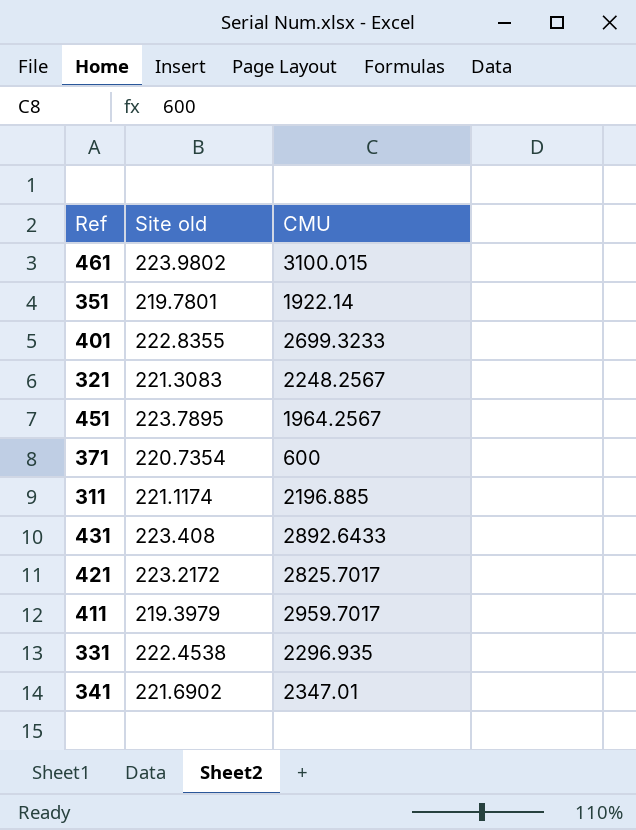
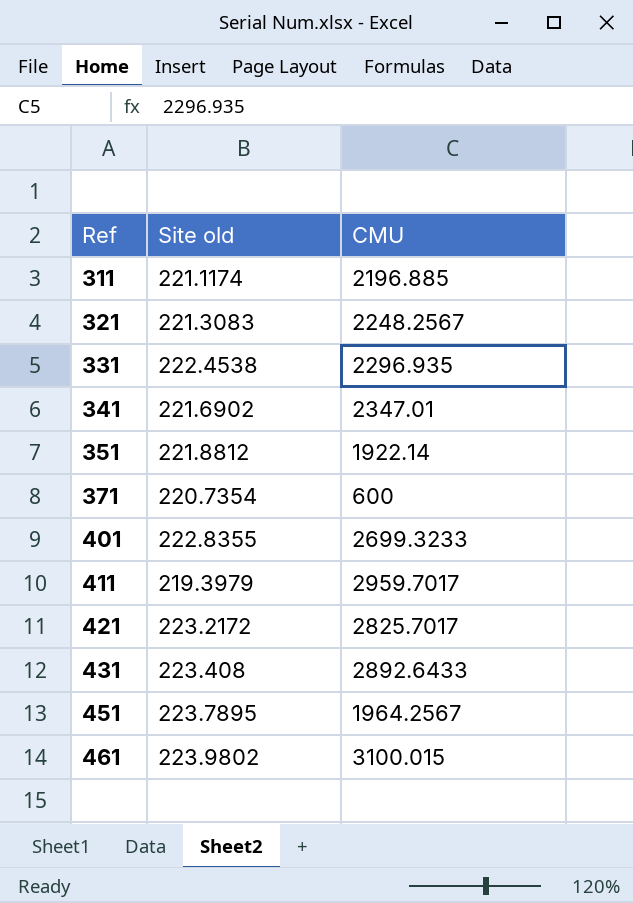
row order: none -> Ref ascending
351 | Site old: 219.7801 -> 221.8812

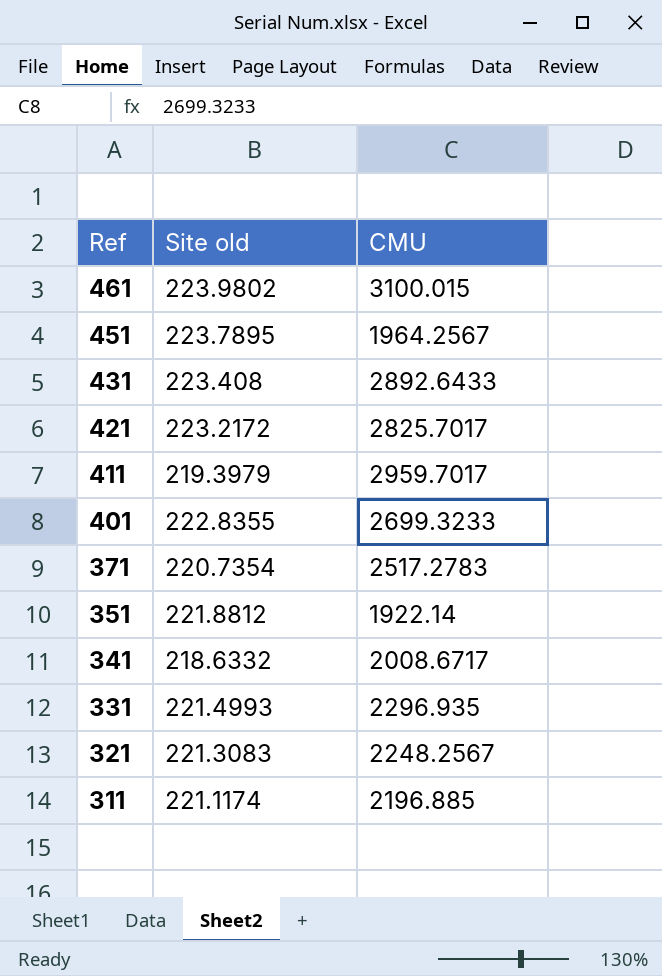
row order: Ref ascending -> Ref descending
371 | CMU: 600 -> 2517.2783
341 | Site old: 221.6902 -> 218.6332
341 | CMU: 2347.01 -> 2008.6717
331 | Site old: 222.4538 -> 221.4993

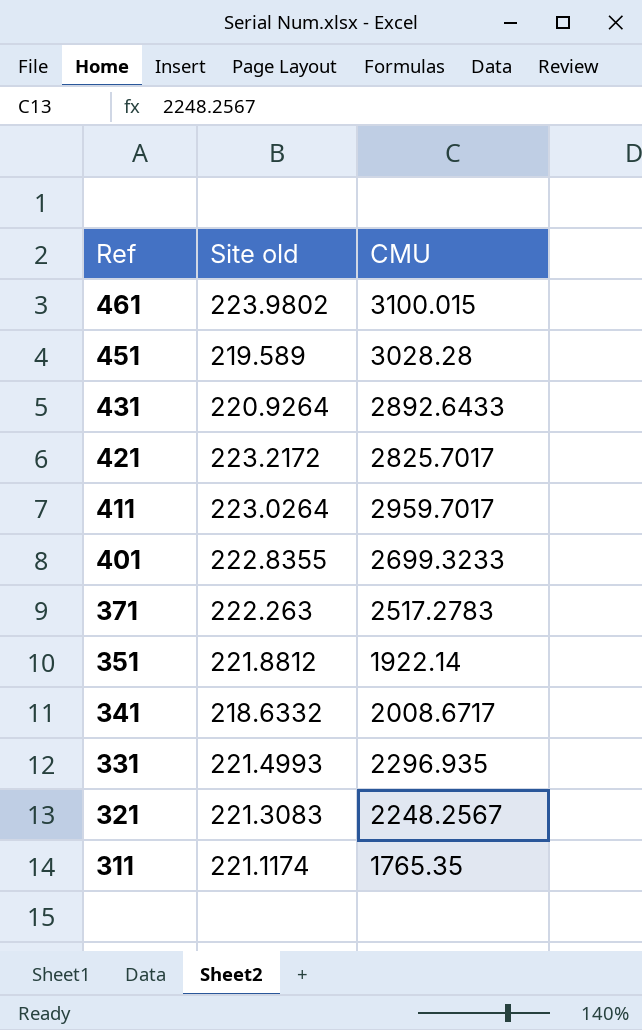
451 | Site old: 223.7895 -> 219.589
451 | CMU: 1964.2567 -> 3028.28
431 | Site old: 223.408 -> 220.9264
411 | Site old: 219.3979 -> 223.0264
371 | Site old: 220.7354 -> 222.263
311 | CMU: 2196.885 -> 1765.35

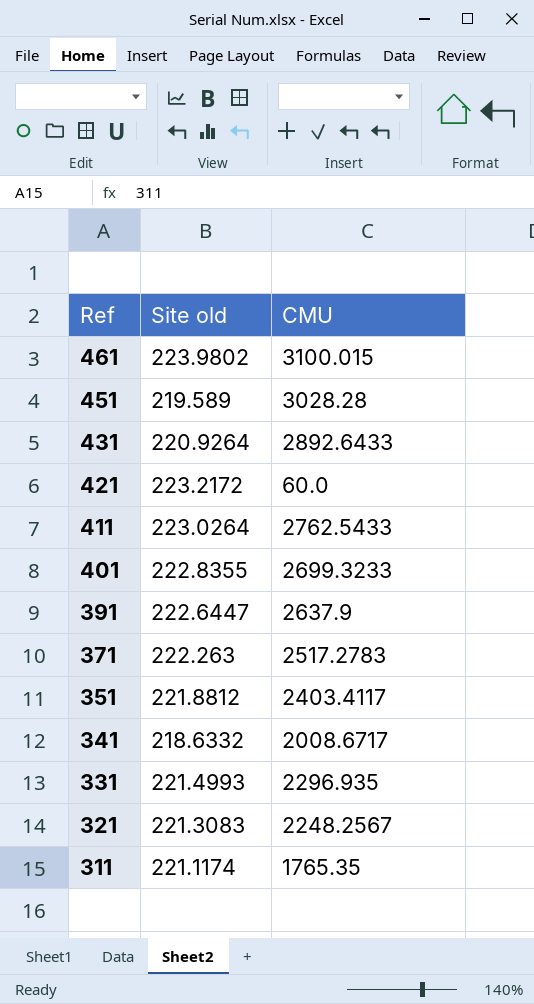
421 | CMU: 2825.7017 -> 60.0
411 | CMU: 2959.7017 -> 2762.5433
row 391: none -> 222.6447 | 2637.9
351 | CMU: 1922.14 -> 2403.4117

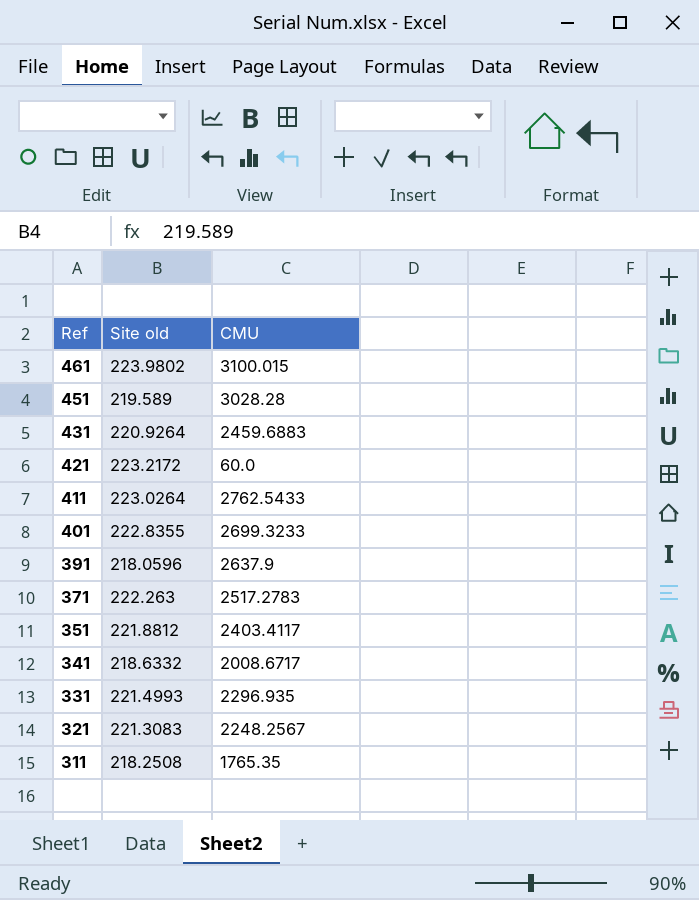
431 | CMU: 2892.6433 -> 2459.6883
391 | Site old: 222.6447 -> 218.0596
311 | Site old: 221.1174 -> 218.2508

